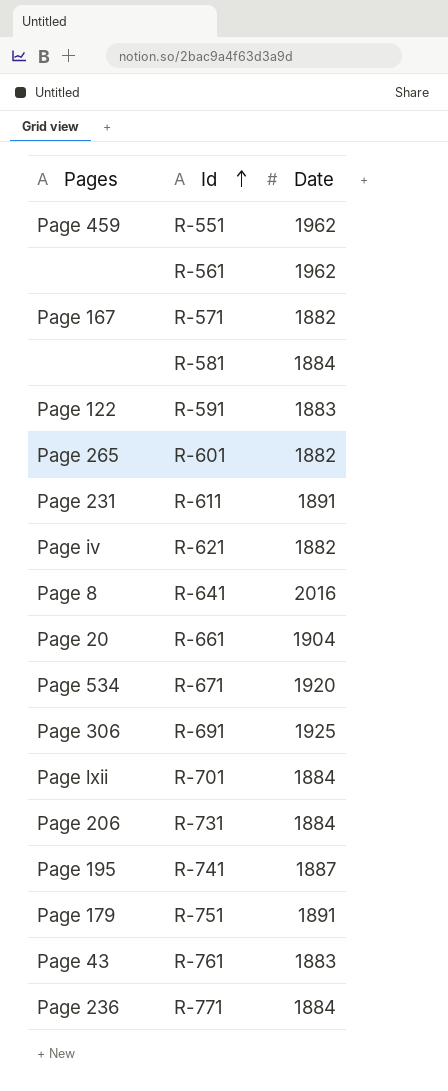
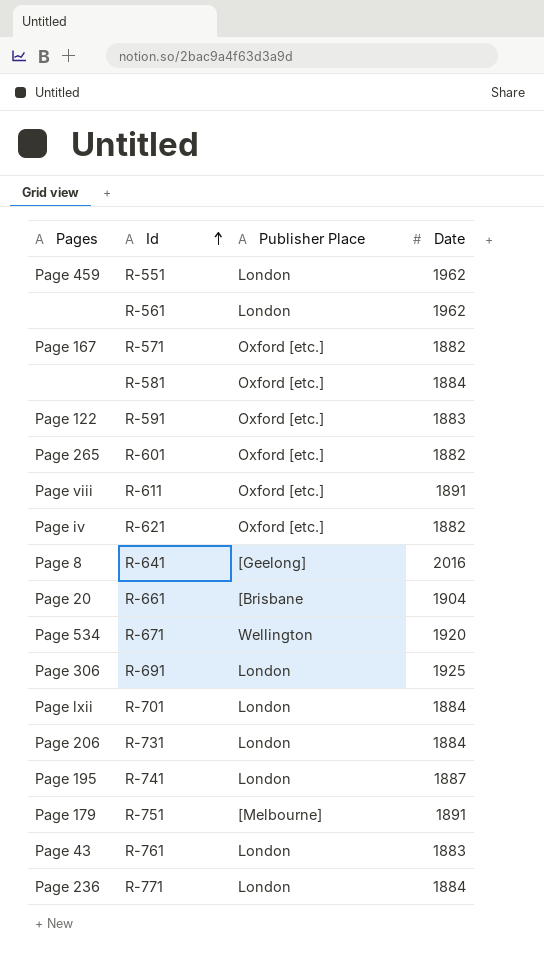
column Publisher Place | position: none -> 3
R-611 | Pages: Page 231 -> Page viii

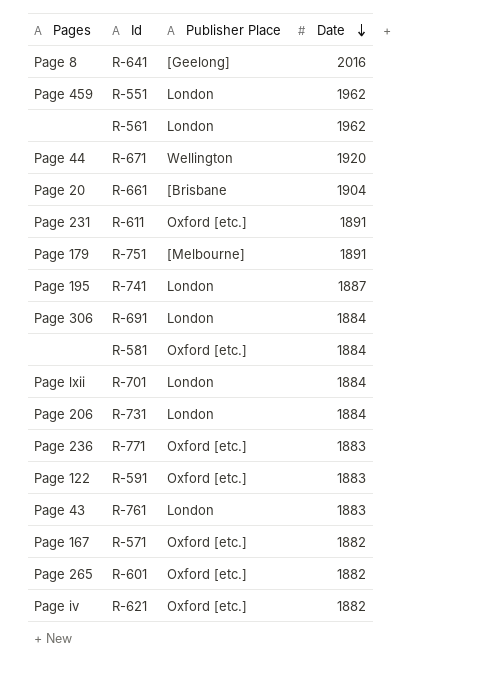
row order: Id ascending -> Date descending
R-671 | Pages: Page 534 -> Page 44
R-611 | Pages: Page viii -> Page 231
R-691 | Date: 1925 -> 1884
R-771 | Publisher Place: London -> Oxford [etc.]
R-771 | Date: 1884 -> 1883

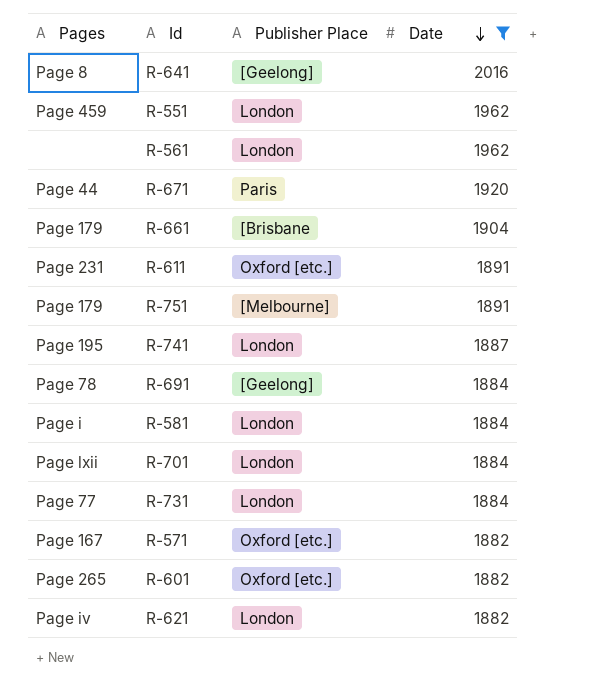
filter: none -> Date != 1883
R-671 | Publisher Place: Wellington -> Paris
R-661 | Pages: Page 20 -> Page 179
R-691 | Pages: Page 306 -> Page 78
R-691 | Publisher Place: London -> [Geelong]
R-581 | Pages: none -> Page i
R-581 | Publisher Place: Oxford [etc.] -> London
R-731 | Pages: Page 206 -> Page 77
R-621 | Publisher Place: Oxford [etc.] -> London

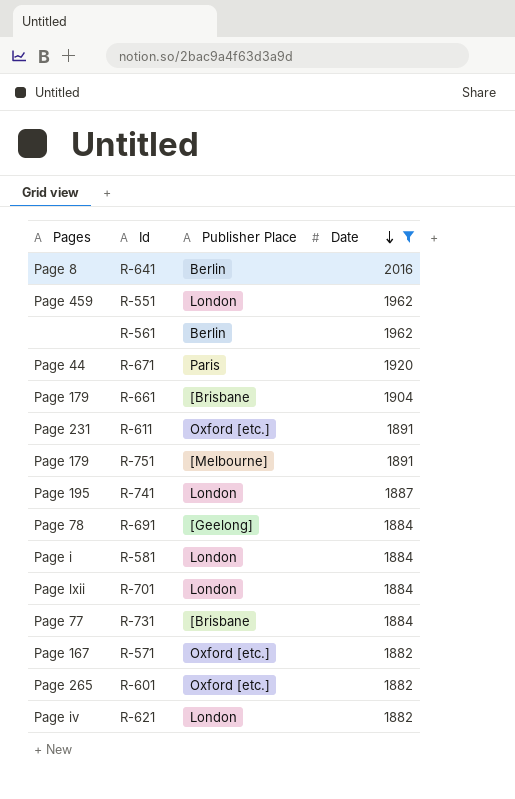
R-641 | Publisher Place: [Geelong] -> Berlin
R-561 | Publisher Place: London -> Berlin
R-731 | Publisher Place: London -> [Brisbane

